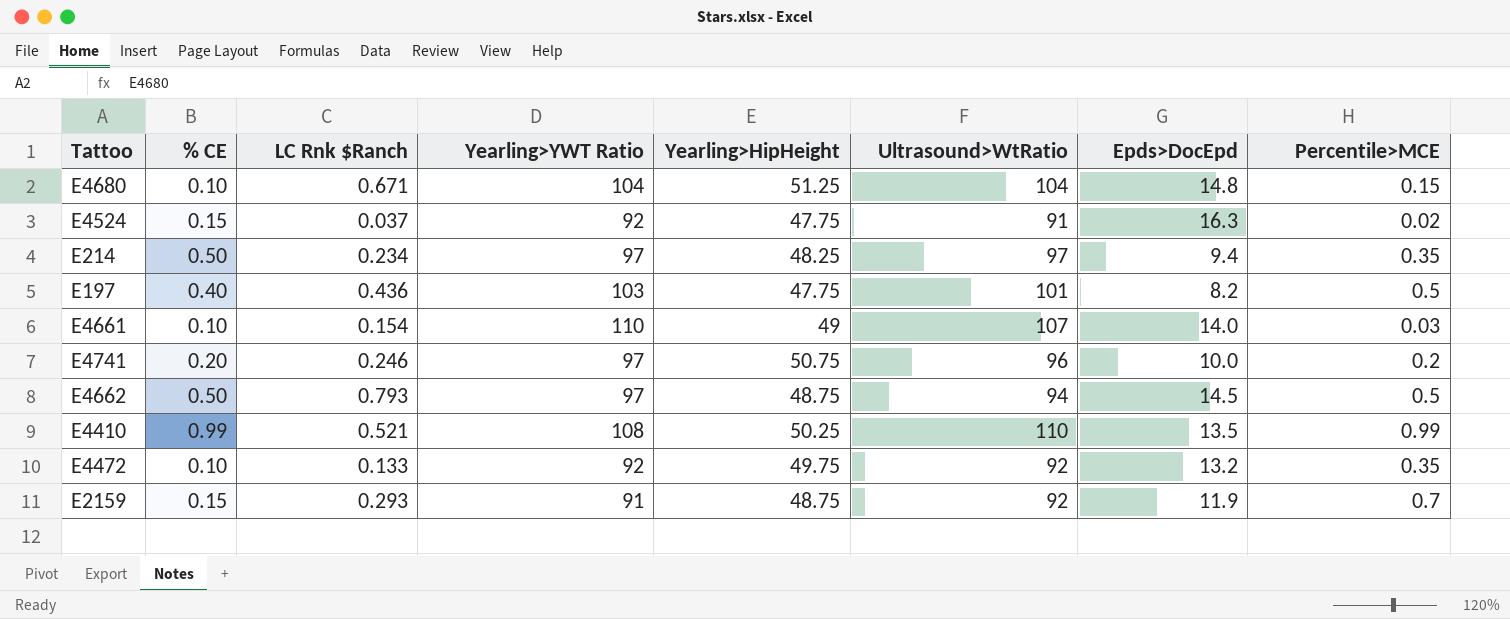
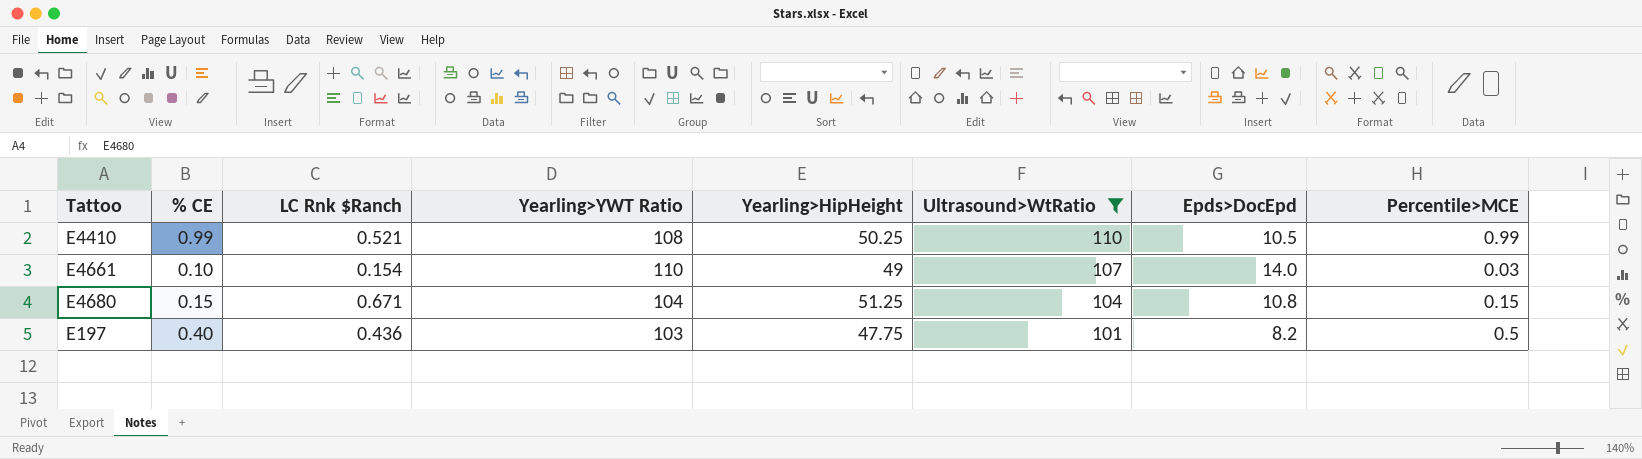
filter: none -> Ultrasound>WtRatio >= 101
row order: none -> Ultrasound>WtRatio descending
E4410 | Epds>DocEpd: 13.5 -> 10.5
E4680 | % CE: 0.10 -> 0.15
E4680 | Epds>DocEpd: 14.8 -> 10.8

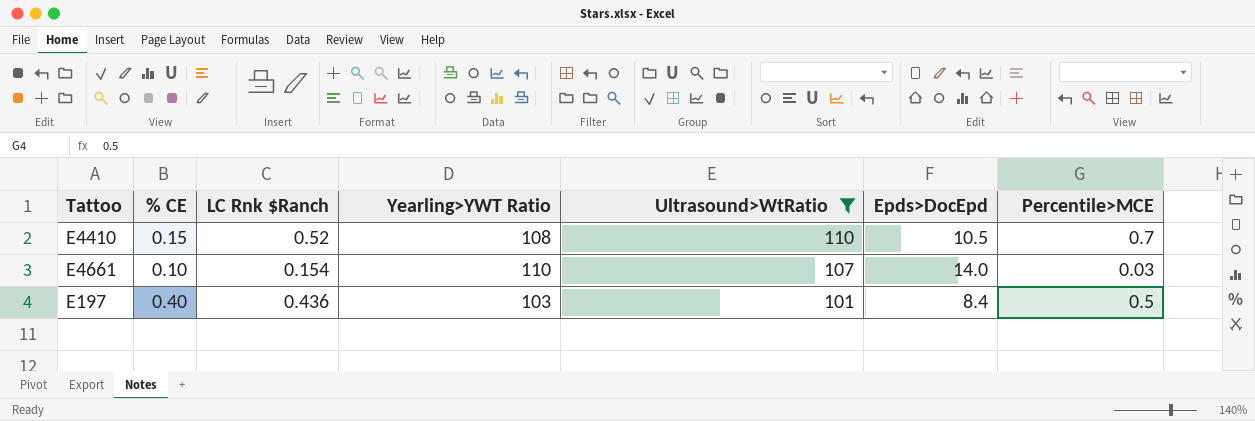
column Yearling>HipHeight | position: 5 -> none
row E4680: 0.15 | 0.671 | 104 | 51.25 | 104 | 10.8 | 0.15 -> none
E4410 | % CE: 0.99 -> 0.15
E4410 | LC Rnk $Ranch: 0.521 -> 0.52
E4410 | Percentile>MCE: 0.99 -> 0.7
E197 | Epds>DocEpd: 8.2 -> 8.4

